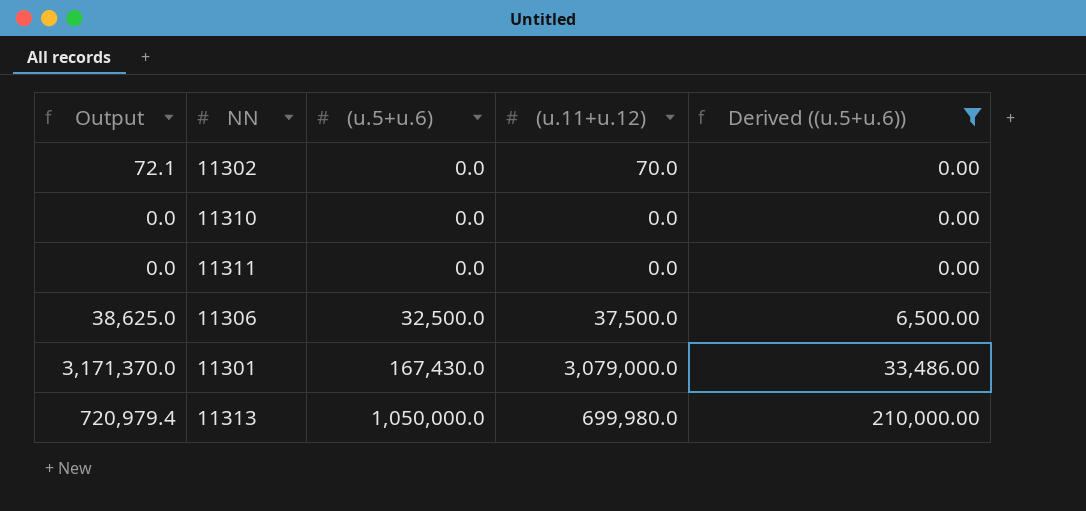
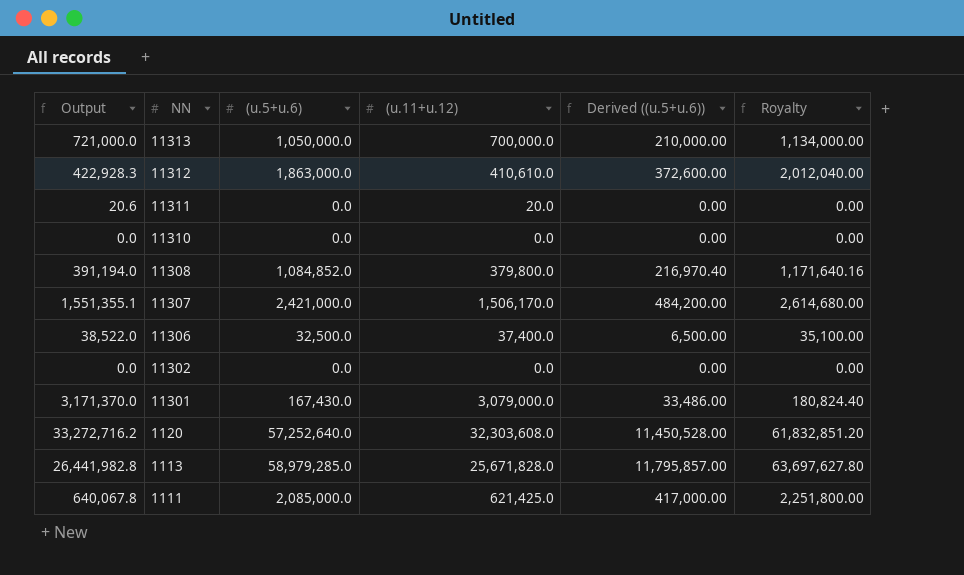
filter: Derived ((u.5+u.6)) <= 210,000.00 -> none
row order: (u.5+u.6) ascending -> NN descending
column Royalty | formula: none -> [(u.5+u.6)] * 1.08
11313 | Output: 720,979.4 -> 721,000.0
11313 | (u.11+u.12): 699,980.0 -> 700,000.0
11311 | Output: 0.0 -> 20.6
11311 | (u.11+u.12): 0.0 -> 20.0
11306 | Output: 38,625.0 -> 38,522.0
11306 | (u.11+u.12): 37,500.0 -> 37,400.0
11302 | Output: 72.1 -> 0.0
11302 | (u.11+u.12): 70.0 -> 0.0

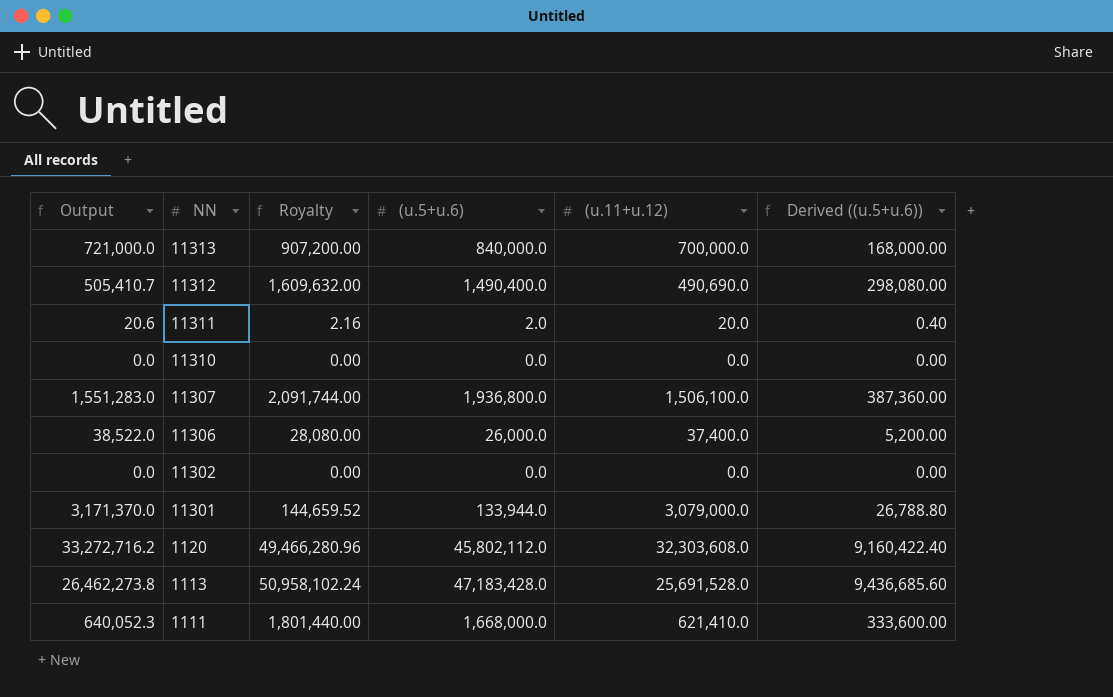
column Royalty | position: 6 -> 3
row 11308: 391,194.0 | 1,084,852.0 | 379,800.0 | 216,970.40 | 1,171,640.16 -> none
11313 | Royalty: 1,134,000.00 -> 907,200.00
11313 | (u.5+u.6): 1,050,000.0 -> 840,000.0
11313 | Derived ((u.5+u.6)): 210,000.00 -> 168,000.00
11312 | Output: 422,928.3 -> 505,410.7
11312 | Royalty: 2,012,040.00 -> 1,609,632.00
11312 | (u.5+u.6): 1,863,000.0 -> 1,490,400.0
11312 | (u.11+u.12): 410,610.0 -> 490,690.0
11312 | Derived ((u.5+u.6)): 372,600.00 -> 298,080.00
11311 | Royalty: 0.00 -> 2.16
11311 | (u.5+u.6): 0.0 -> 2.0
11311 | Derived ((u.5+u.6)): 0.00 -> 0.40
11307 | Output: 1,551,355.1 -> 1,551,283.0
11307 | Royalty: 2,614,680.00 -> 2,091,744.00
11307 | (u.5+u.6): 2,421,000.0 -> 1,936,800.0
11307 | (u.11+u.12): 1,506,170.0 -> 1,506,100.0
11307 | Derived ((u.5+u.6)): 484,200.00 -> 387,360.00
11306 | Royalty: 35,100.00 -> 28,080.00
11306 | (u.5+u.6): 32,500.0 -> 26,000.0
11306 | Derived ((u.5+u.6)): 6,500.00 -> 5,200.00
11301 | Royalty: 180,824.40 -> 144,659.52
11301 | (u.5+u.6): 167,430.0 -> 133,944.0
11301 | Derived ((u.5+u.6)): 33,486.00 -> 26,788.80
1120 | Royalty: 61,832,851.20 -> 49,466,280.96
1120 | (u.5+u.6): 57,252,640.0 -> 45,802,112.0
1120 | Derived ((u.5+u.6)): 11,450,528.00 -> 9,160,422.40
1113 | Output: 26,441,982.8 -> 26,462,273.8
1113 | Royalty: 63,697,627.80 -> 50,958,102.24
1113 | (u.5+u.6): 58,979,285.0 -> 47,183,428.0
1113 | (u.11+u.12): 25,671,828.0 -> 25,691,528.0
1113 | Derived ((u.5+u.6)): 11,795,857.00 -> 9,436,685.60
1111 | Output: 640,067.8 -> 640,052.3
1111 | Royalty: 2,251,800.00 -> 1,801,440.00
1111 | (u.5+u.6): 2,085,000.0 -> 1,668,000.0
1111 | (u.11+u.12): 621,425.0 -> 621,410.0
1111 | Derived ((u.5+u.6)): 417,000.00 -> 333,600.00

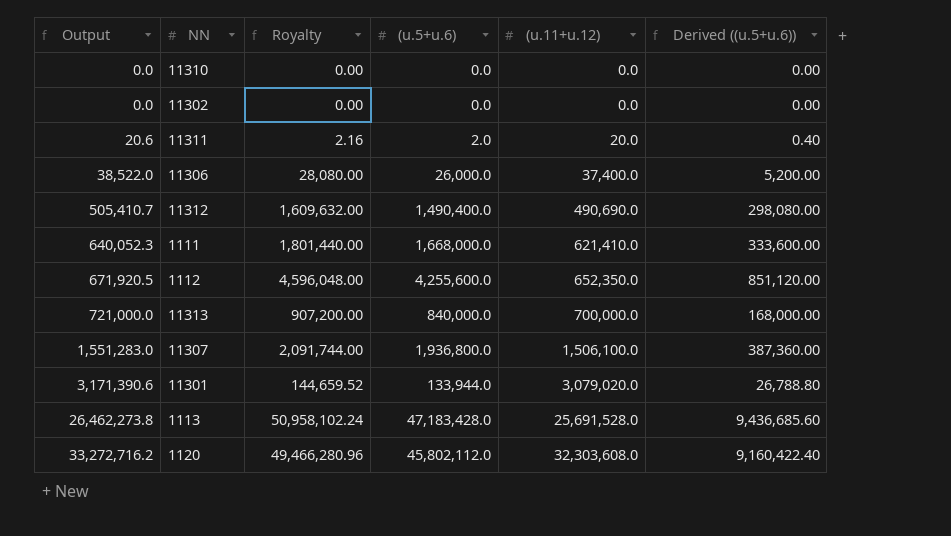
row order: NN descending -> Output ascending
row 1112: none -> 671,920.5 | 4,596,048.00 | 4,255,600.0 | 652,350.0 | 851,120.00
11301 | Output: 3,171,370.0 -> 3,171,390.6
11301 | (u.11+u.12): 3,079,000.0 -> 3,079,020.0

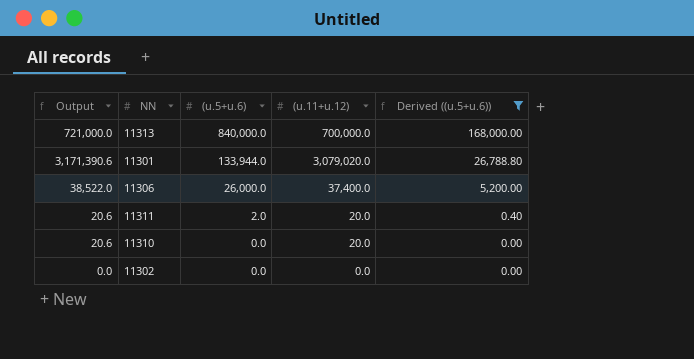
filter: none -> Derived ((u.5+u.6)) <= 168,000.00
row order: Output ascending -> (u.5+u.6) descending
column Royalty | formula: [(u.5+u.6)] * 1.08 -> none
11310 | Output: 0.0 -> 20.6
11310 | (u.11+u.12): 0.0 -> 20.0

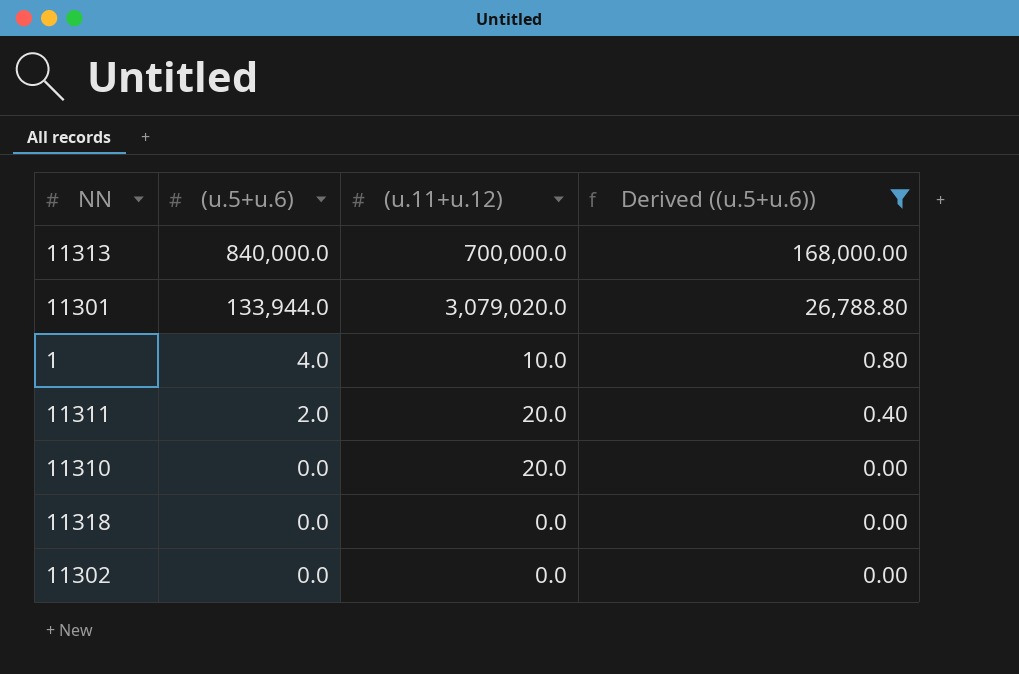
column Output | formula: [(u.11+u.12)] * 1.03 -> none
row 11306: 38,522.0 | 26,000.0 | 37,400.0 | 5,200.00 -> none
row 1: none -> 4.0 | 10.0 | 0.80
row 11318: none -> 0.0 | 0.0 | 0.00

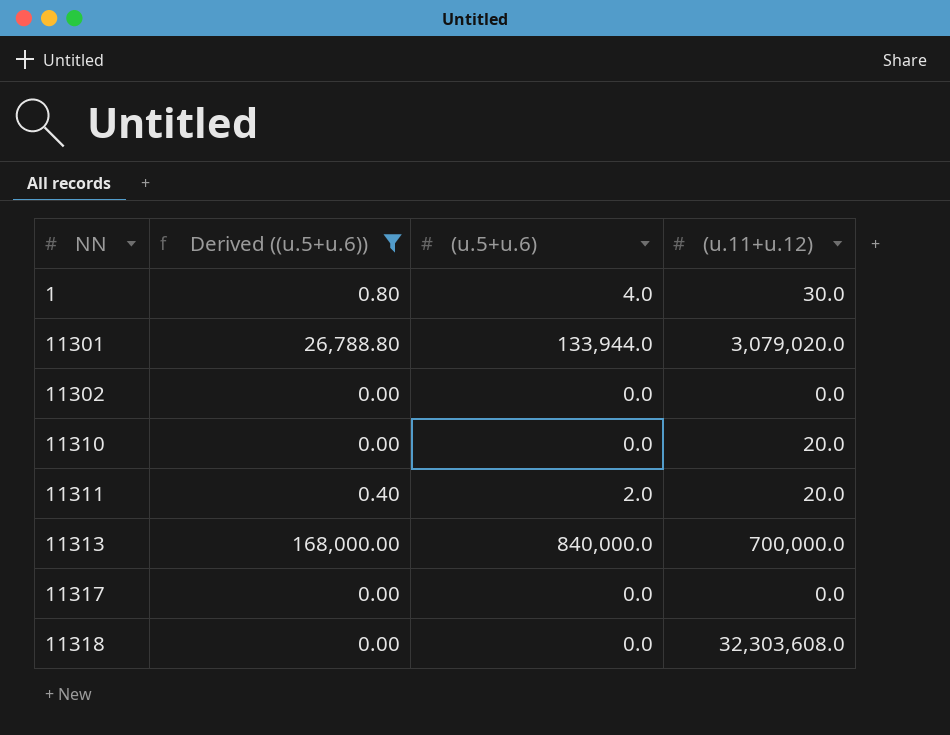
row order: (u.5+u.6) descending -> NN ascending
column Derived ((u.5+u.6)) | position: 4 -> 2
1 | (u.11+u.12): 10.0 -> 30.0
row 11317: none -> 0.00 | 0.0 | 0.0
11318 | (u.11+u.12): 0.0 -> 32,303,608.0

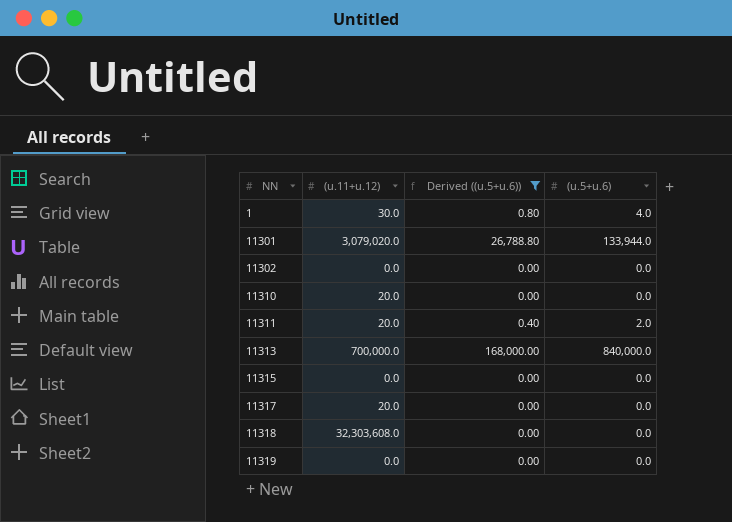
column (u.11+u.12) | position: 4 -> 2
row 11315: none -> 0.0 | 0.00 | 0.0
11317 | (u.11+u.12): 0.0 -> 20.0
row 11319: none -> 0.0 | 0.00 | 0.0

